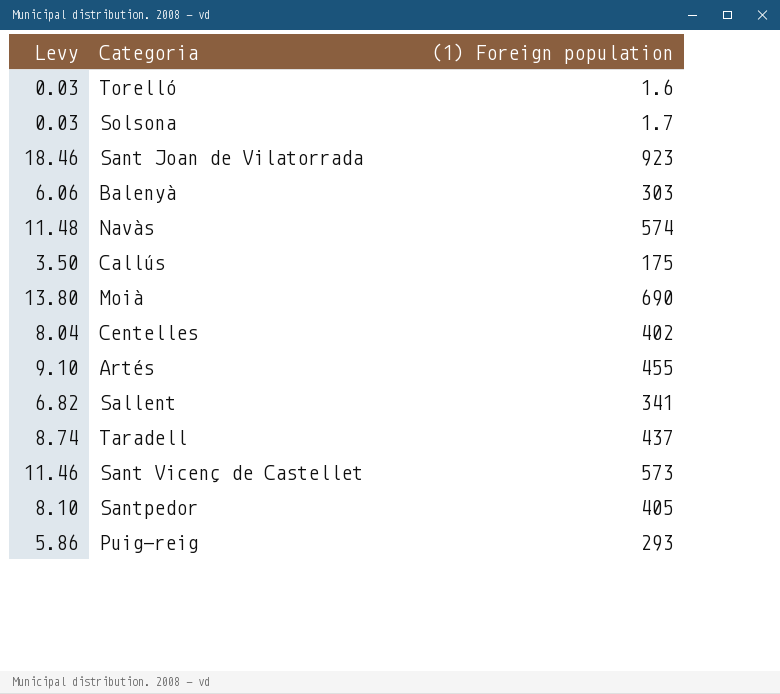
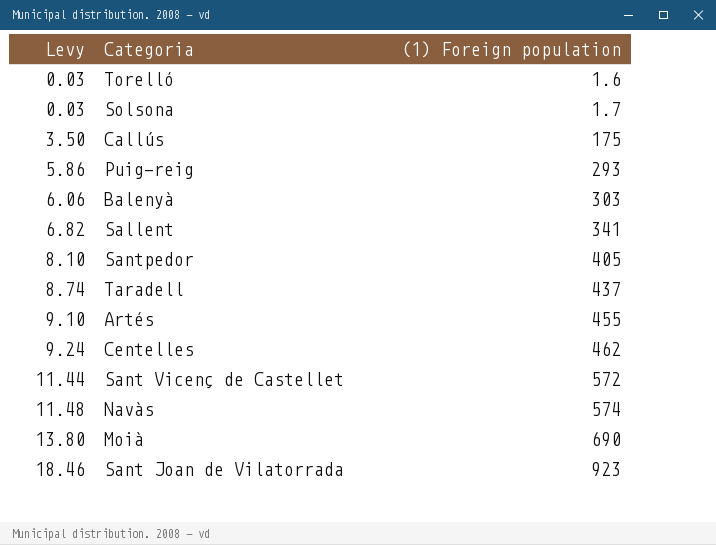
row order: none -> Levy ascending
Centelles | Levy: 8.04 -> 9.24
Centelles | (1) Foreign population: 402 -> 462
Sant Vicenç de Castellet | Levy: 11.46 -> 11.44
Sant Vicenç de Castellet | (1) Foreign population: 573 -> 572

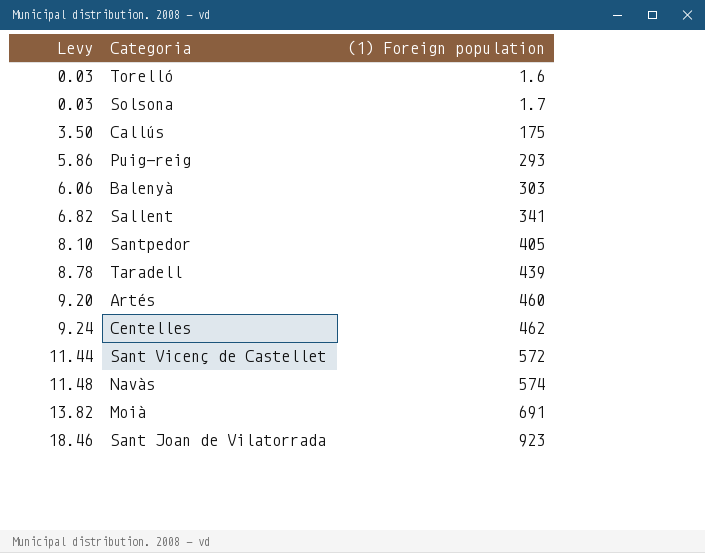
Taradell | Levy: 8.74 -> 8.78
Taradell | (1) Foreign population: 437 -> 439
Artés | Levy: 9.10 -> 9.20
Artés | (1) Foreign population: 455 -> 460
Moià | Levy: 13.80 -> 13.82
Moià | (1) Foreign population: 690 -> 691

